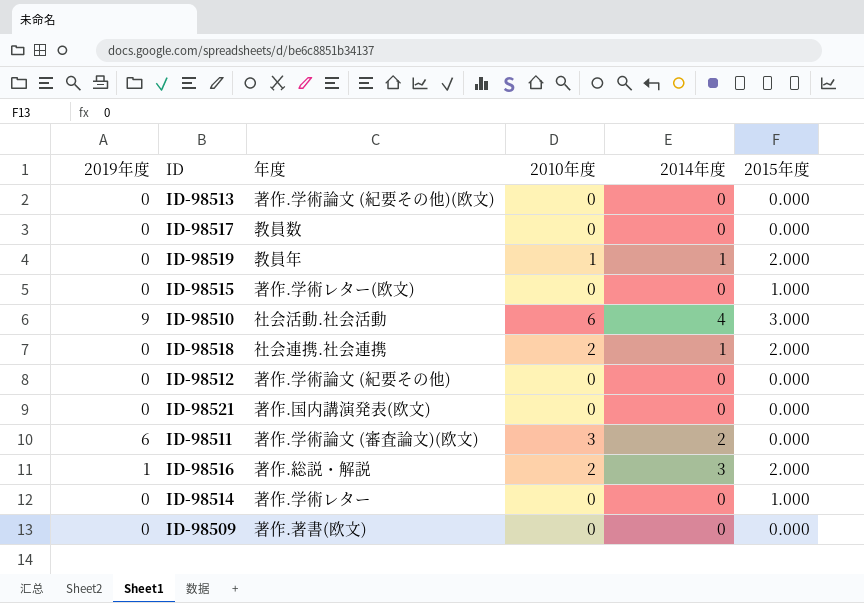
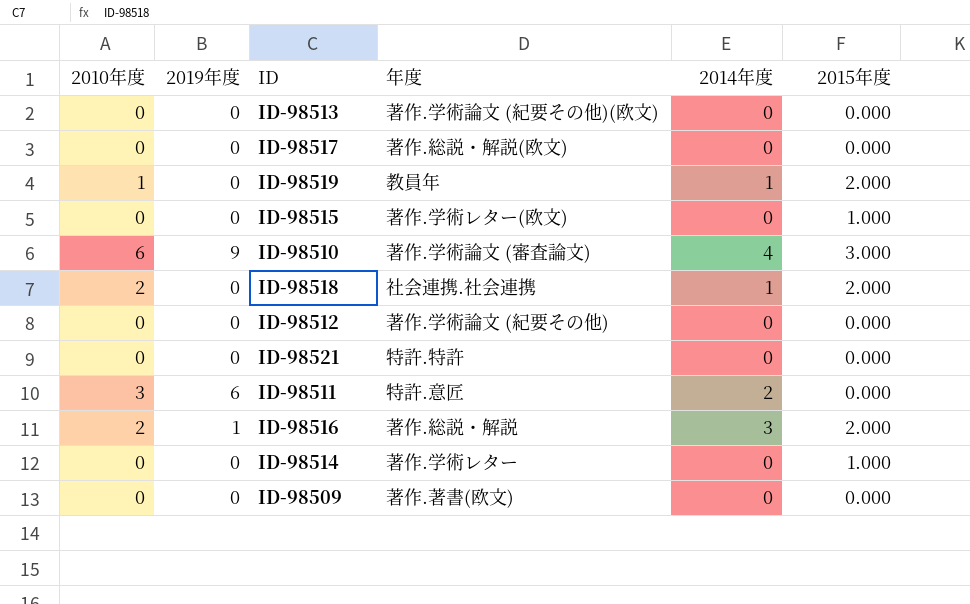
column 2010年度 | position: 4 -> 1
ID-98517 | 年度: 教員数 -> 著作.総説・解説(欧文)
ID-98510 | 年度: 社会活動.社会活動 -> 著作.学術論文 (審査論文)
ID-98521 | 年度: 著作.国内講演発表(欧文) -> 特許.特許
ID-98511 | 年度: 著作.学術論文 (審査論文)(欧文) -> 特許.意匠

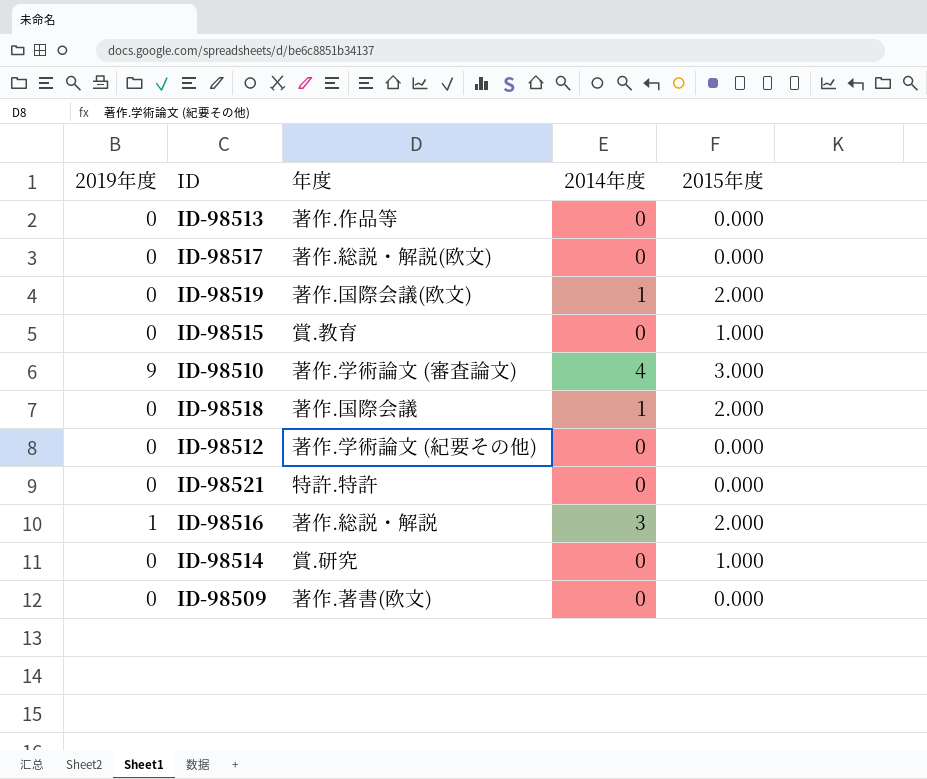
column 2010年度 | position: 1 -> none
row ID-98511: 3 | 6 | 特許.意匠 | 2 | 0.000 -> none
ID-98513 | 年度: 著作.学術論文 (紀要その他)(欧文) -> 著作.作品等
ID-98519 | 年度: 教員年 -> 著作.国際会議(欧文)
ID-98515 | 年度: 著作.学術レター(欧文) -> 賞.教育
ID-98518 | 年度: 社会連携.社会連携 -> 著作.国際会議
ID-98514 | 年度: 著作.学術レター -> 賞.研究

